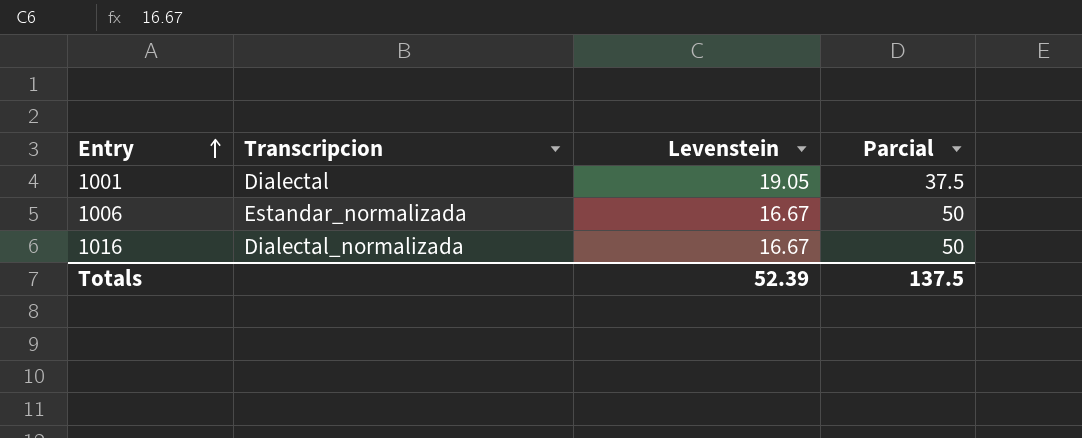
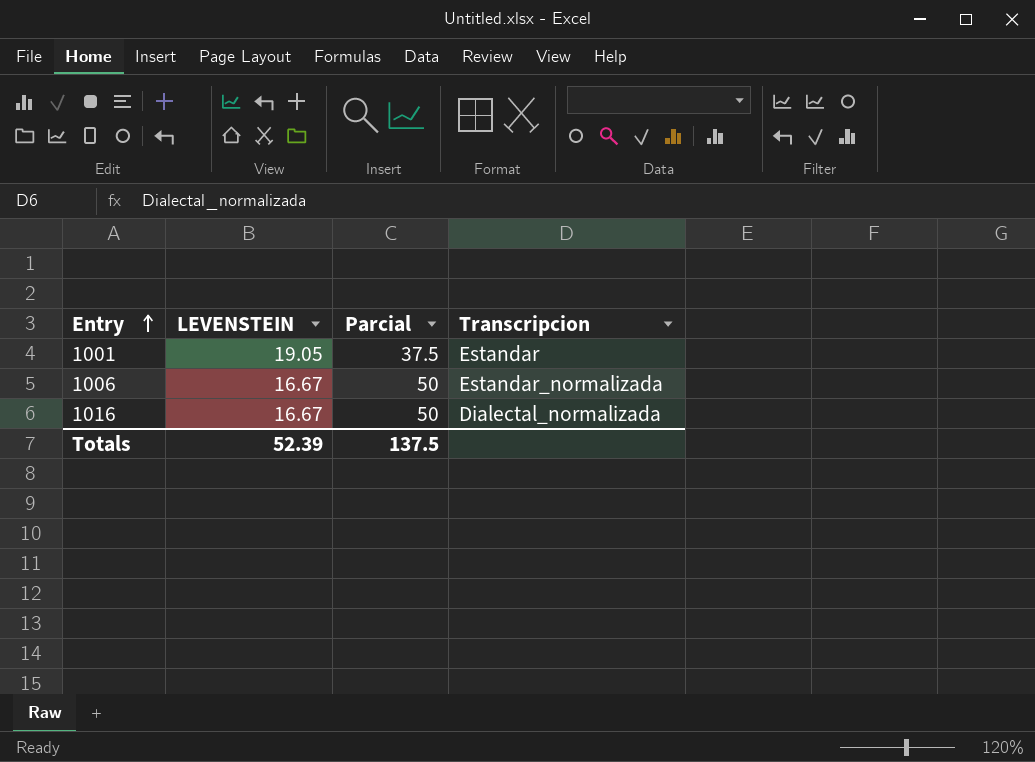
column name: Levenstein -> LEVENSTEIN
column Transcripcion | position: 2 -> 4
1001 | Transcripcion: Dialectal -> Estandar

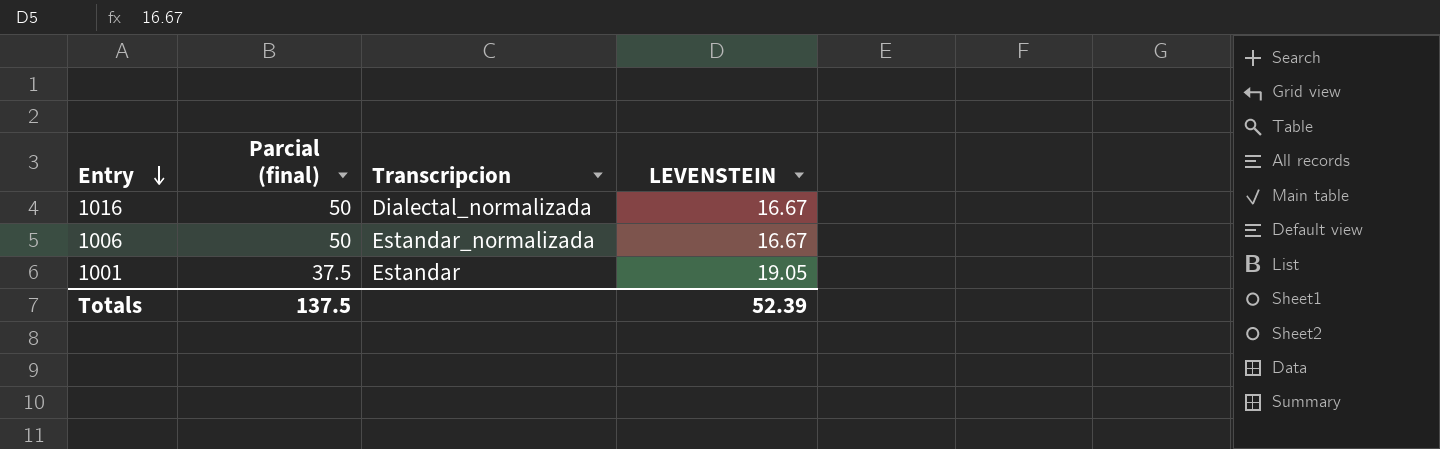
row order: Entry ascending -> Entry descending
column name: Parcial -> Parcial (final)
column LEVENSTEIN | position: 2 -> 4

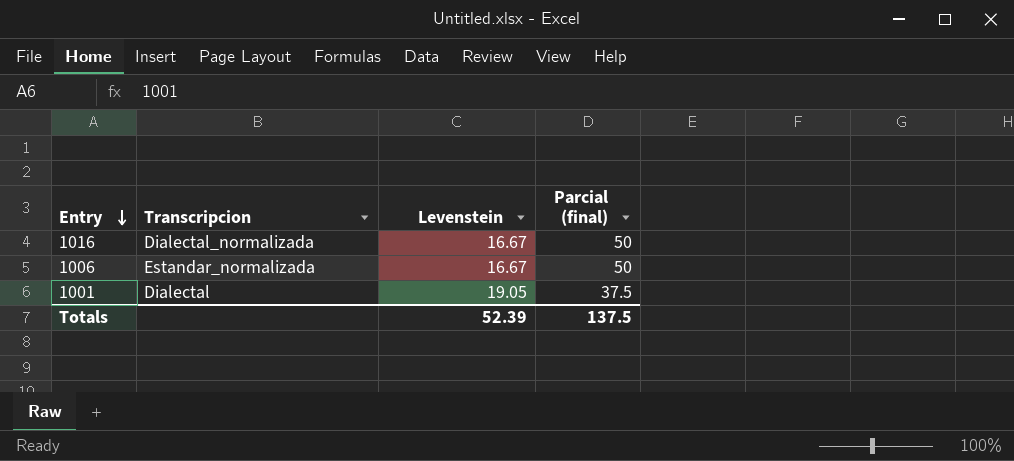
column name: LEVENSTEIN -> Levenstein
column Parcial (final) | position: 2 -> 4
1001 | Transcripcion: Estandar -> Dialectal

